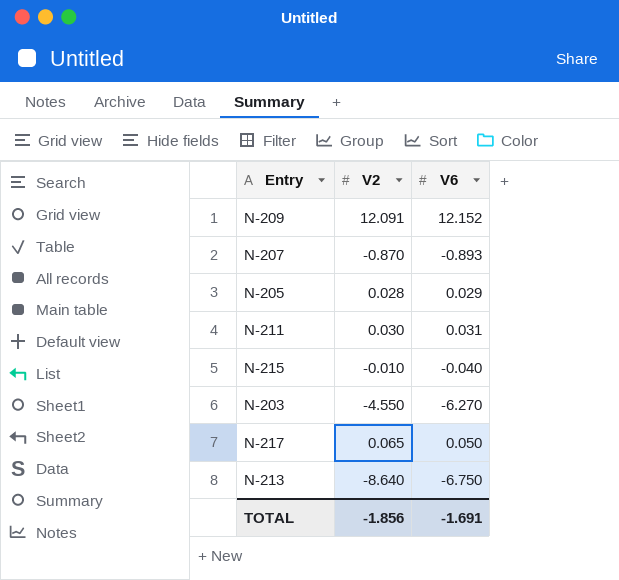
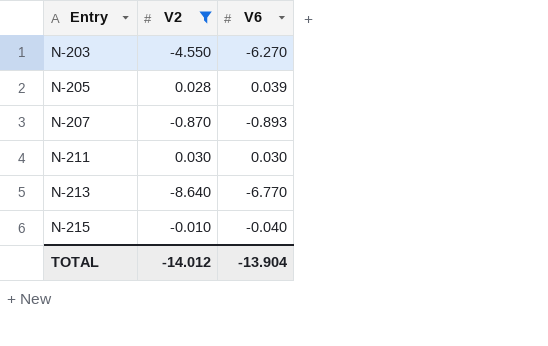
filter: none -> V2 <= 0.030
row order: none -> Entry ascending
N-205 | V6: 0.029 -> 0.039
N-211 | V6: 0.031 -> 0.030
N-213 | V6: -6.750 -> -6.770
TOTAL | V2: -1.856 -> -14.012
TOTAL | V6: -1.691 -> -13.904

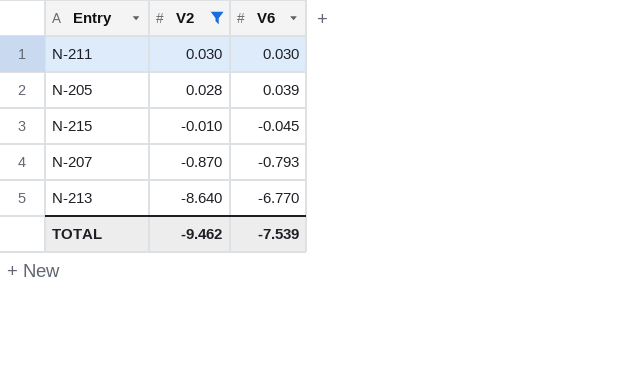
row order: Entry ascending -> V2 descending
row N-203: -4.550 | -6.270 -> none
N-215 | V6: -0.040 -> -0.045
N-207 | V6: -0.893 -> -0.793
TOTAL | V2: -14.012 -> -9.462
TOTAL | V6: -13.904 -> -7.539

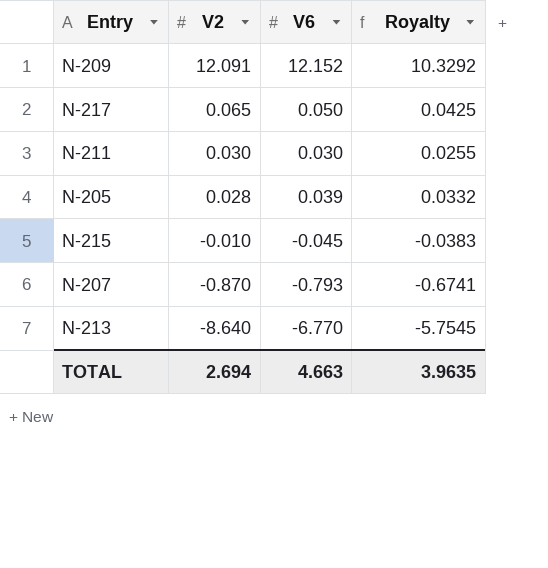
filter: V2 <= 0.030 -> none
column Royalty | formula: none -> [V6] * 0.85
TOTAL | V2: -9.462 -> 2.694
TOTAL | V6: -7.539 -> 4.663

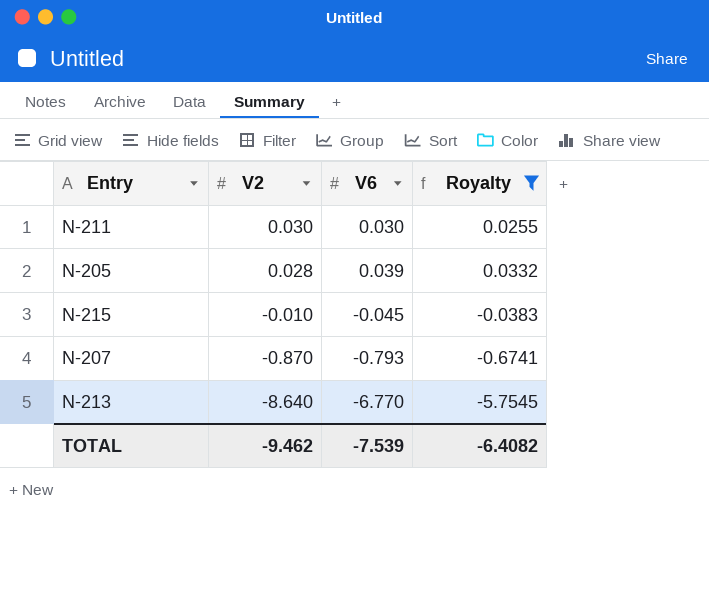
filter: none -> Royalty <= 0.0332
TOTAL | V2: 2.694 -> -9.462
TOTAL | V6: 4.663 -> -7.539
TOTAL | Royalty: 3.9635 -> -6.4082

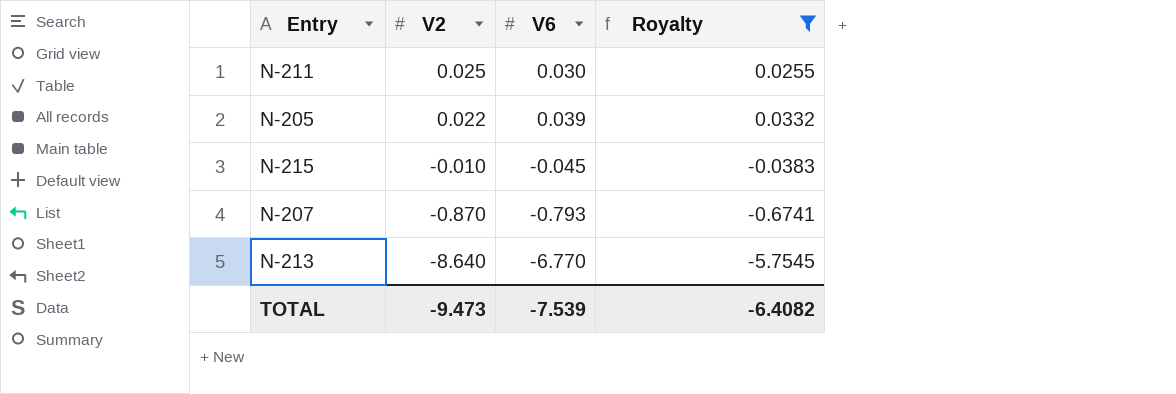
N-211 | V2: 0.030 -> 0.025
N-205 | V2: 0.028 -> 0.022
TOTAL | V2: -9.462 -> -9.473

